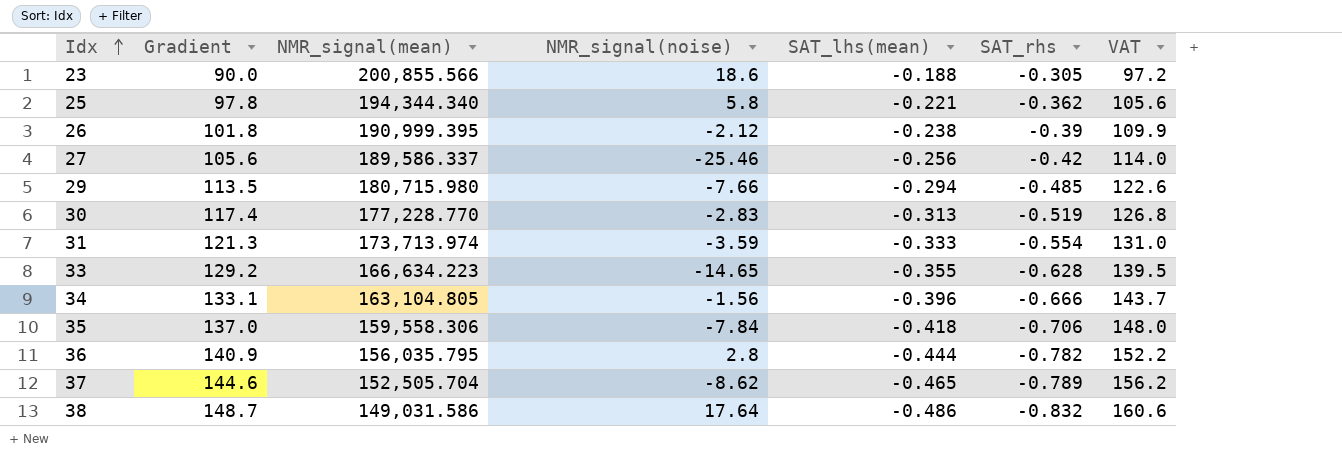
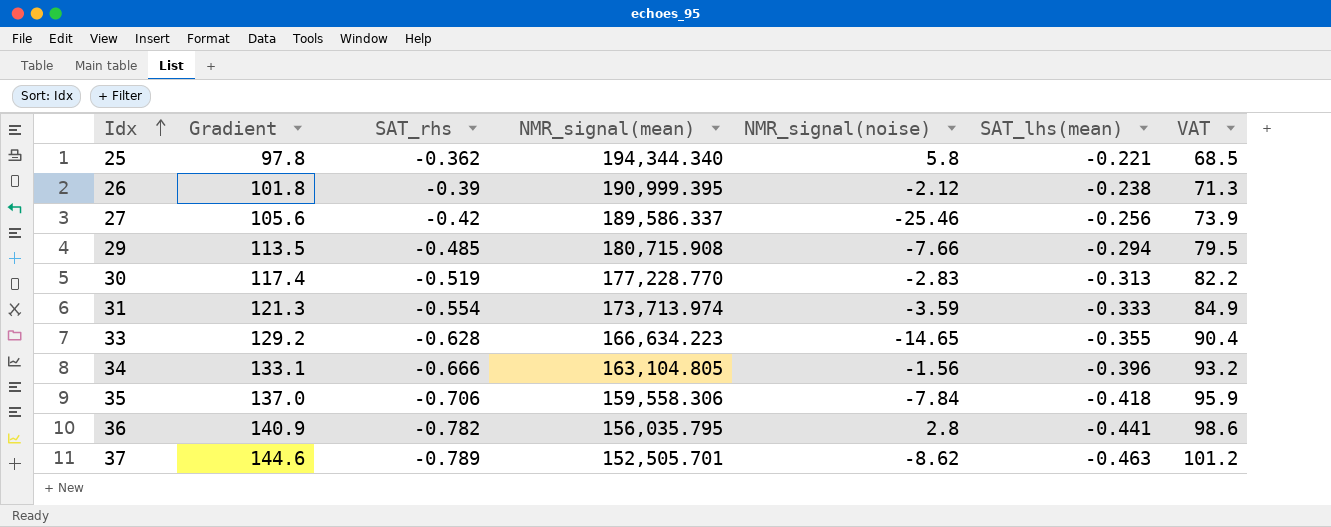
column SAT_rhs | position: 6 -> 3
column VAT | formula: [Gradient] * 1.08 -> [Gradient] * 0.7
row 23: 90.0 | 200,855.566 | 18.6 | -0.188 | -0.305 | 97.2 -> none
row 38: 148.7 | 149,031.586 | 17.64 | -0.486 | -0.832 | 160.6 -> none
29 | NMR_signal(mean): 180,715.980 -> 180,715.908
36 | SAT_lhs(mean): -0.444 -> -0.441
37 | NMR_signal(mean): 152,505.704 -> 152,505.701
37 | SAT_lhs(mean): -0.465 -> -0.463

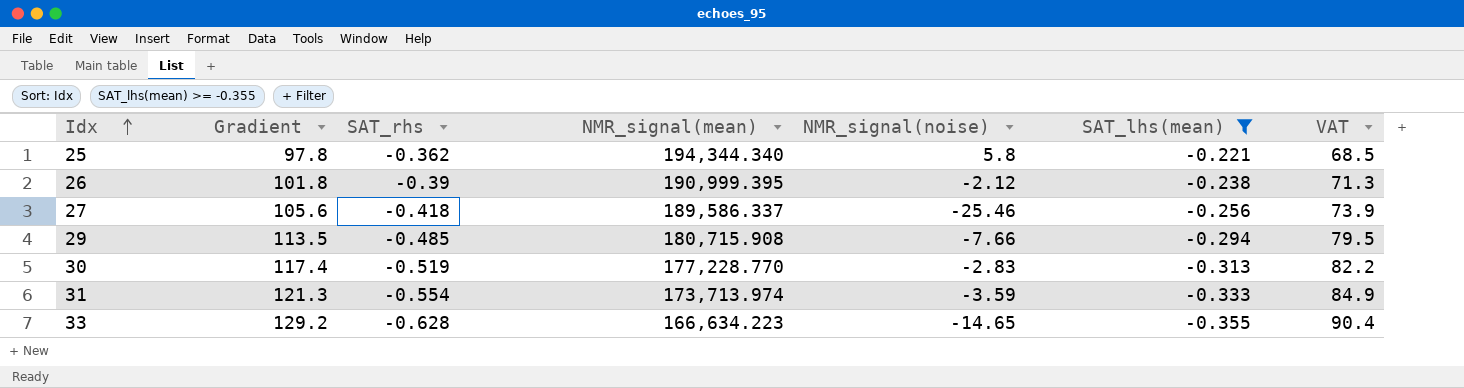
filter: none -> SAT_lhs(mean) >= -0.355
27 | SAT_rhs: -0.42 -> -0.418

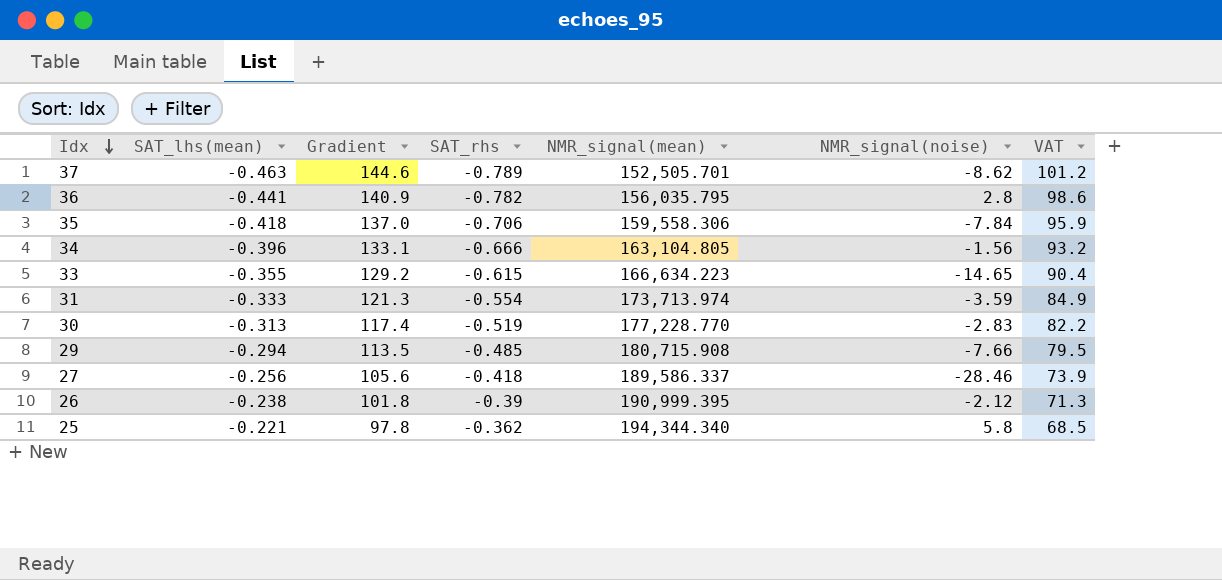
filter: SAT_lhs(mean) >= -0.355 -> none
row order: Idx ascending -> Idx descending
column SAT_lhs(mean) | position: 6 -> 2
33 | SAT_rhs: -0.628 -> -0.615
27 | NMR_signal(noise): -25.46 -> -28.46

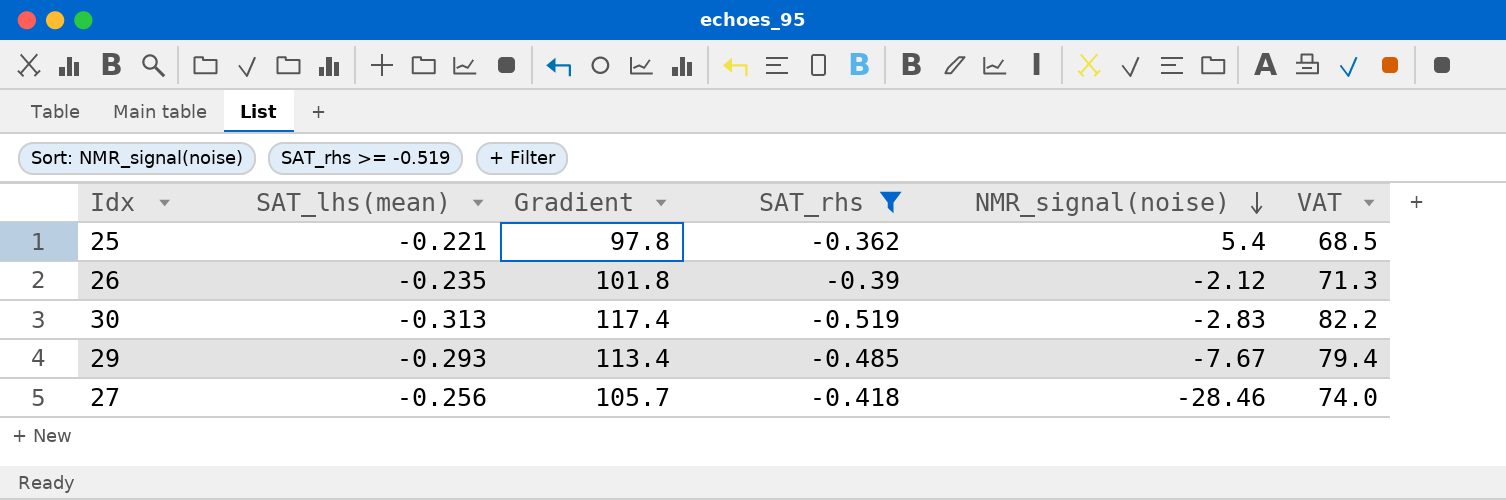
filter: none -> SAT_rhs >= -0.519
row order: Idx descending -> NMR_signal(noise) descending
column NMR_signal(mean) | position: 5 -> none
25 | NMR_signal(noise): 5.8 -> 5.4
26 | SAT_lhs(mean): -0.238 -> -0.235
29 | SAT_lhs(mean): -0.294 -> -0.293
29 | Gradient: 113.5 -> 113.4
29 | NMR_signal(noise): -7.66 -> -7.67
29 | VAT: 79.5 -> 79.4
27 | Gradient: 105.6 -> 105.7
27 | VAT: 73.9 -> 74.0

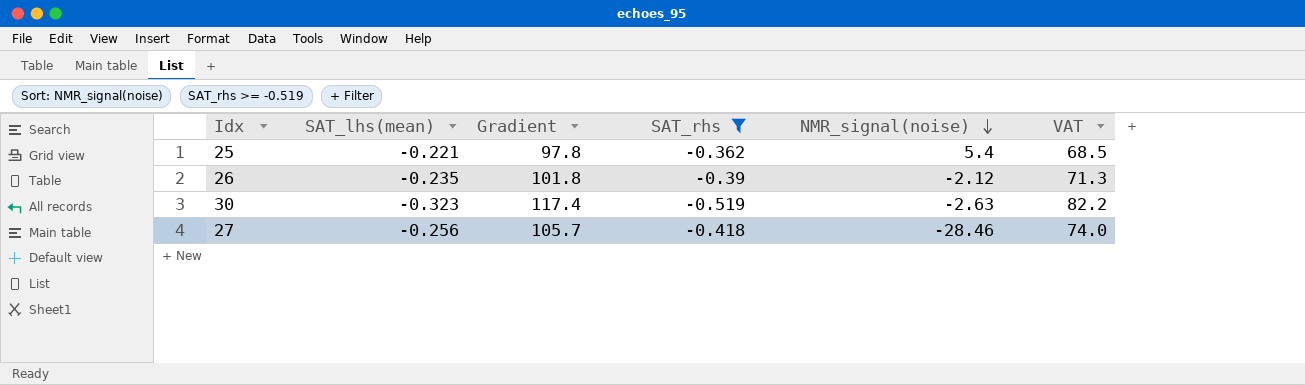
row 29: -0.293 | 113.4 | -0.485 | -7.67 | 79.4 -> none
30 | SAT_lhs(mean): -0.313 -> -0.323
30 | NMR_signal(noise): -2.83 -> -2.63

